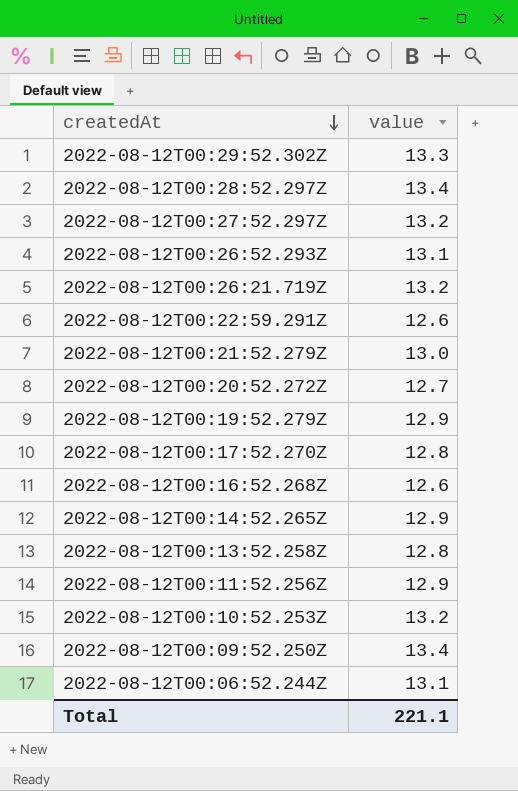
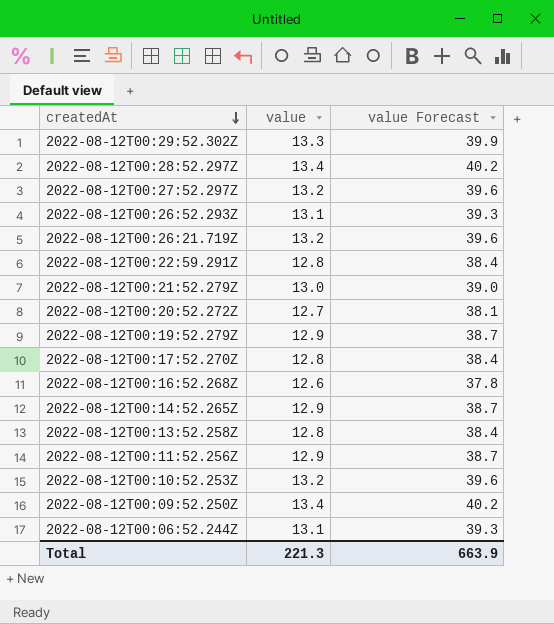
column value Forecast | formula: none -> [value] * 3
2022-08-12T00:22:59.291Z | value: 12.6 -> 12.8
Total | value: 221.1 -> 221.3

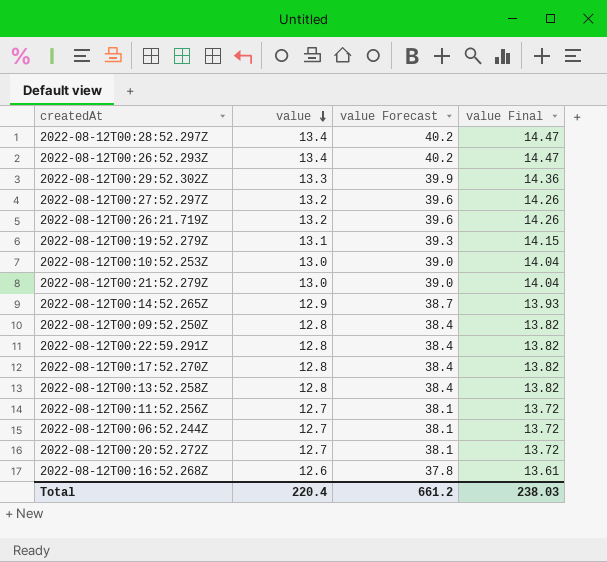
row order: createdAt descending -> value descending
column value Final | formula: none -> [value] * 1.08
2022-08-12T00:26:52.293Z | value: 13.1 -> 13.4
2022-08-12T00:26:52.293Z | value Forecast: 39.3 -> 40.2
2022-08-12T00:19:52.279Z | value: 12.9 -> 13.1
2022-08-12T00:19:52.279Z | value Forecast: 38.7 -> 39.3
2022-08-12T00:10:52.253Z | value: 13.2 -> 13.0
2022-08-12T00:10:52.253Z | value Forecast: 39.6 -> 39.0
2022-08-12T00:09:52.250Z | value: 13.4 -> 12.8
2022-08-12T00:09:52.250Z | value Forecast: 40.2 -> 38.4
2022-08-12T00:11:52.256Z | value: 12.9 -> 12.7
2022-08-12T00:11:52.256Z | value Forecast: 38.7 -> 38.1
2022-08-12T00:06:52.244Z | value: 13.1 -> 12.7
2022-08-12T00:06:52.244Z | value Forecast: 39.3 -> 38.1
Total | value: 221.3 -> 220.4
Total | value Forecast: 663.9 -> 661.2

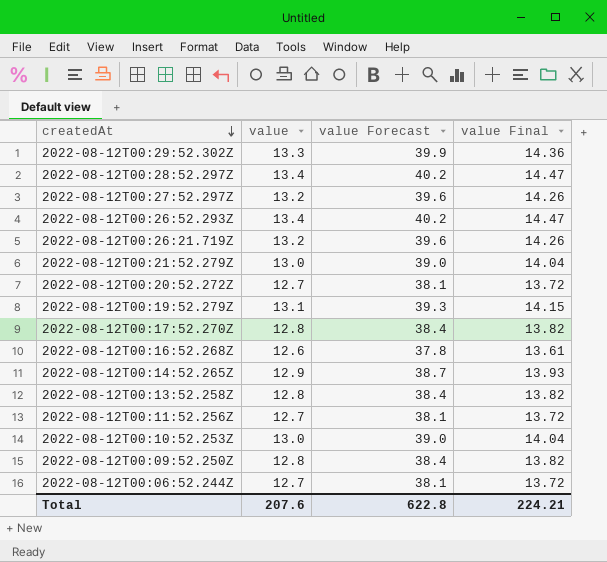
row order: value descending -> createdAt descending
row 2022-08-12T00:22:59.291Z: 12.8 | 38.4 | 13.82 -> none
Total | value: 220.4 -> 207.6
Total | value Forecast: 661.2 -> 622.8
Total | value Final: 238.03 -> 224.21

